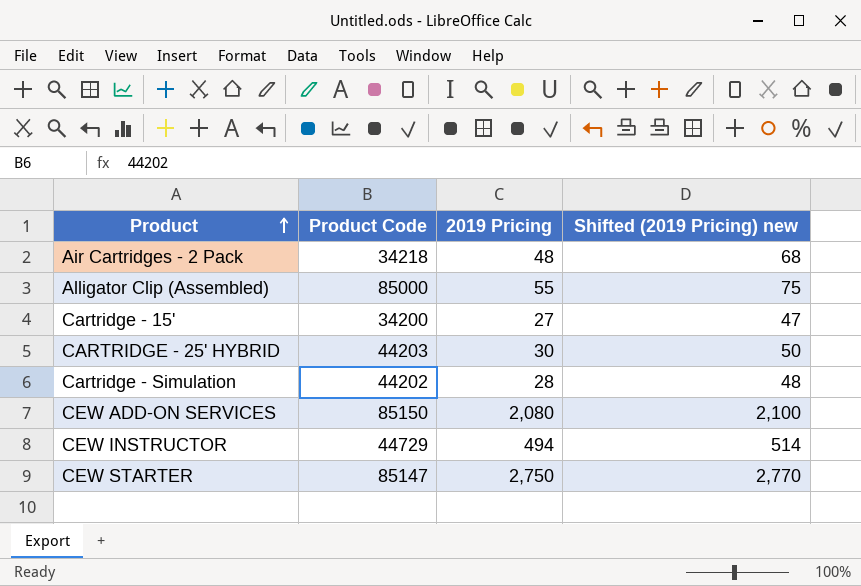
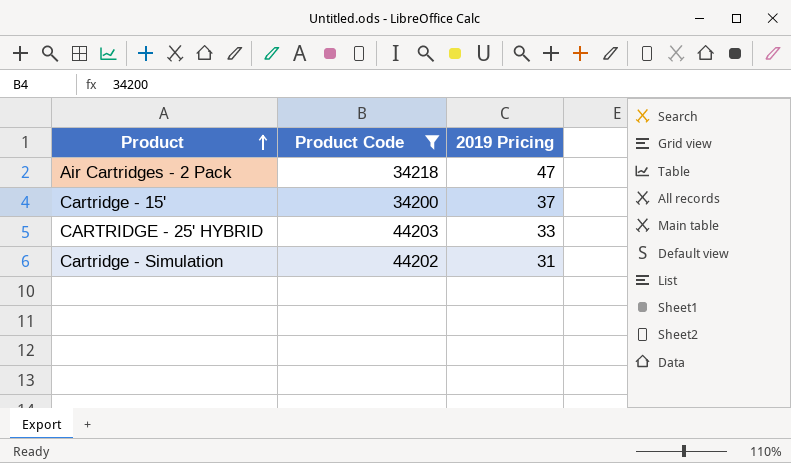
filter: none -> Product Code <= 44203
column Shifted (2019 Pricing) new | formula: [2019 Pricing] + 20 -> none
Air Cartridges - 2 Pack | 2019 Pricing: 48 -> 47
Cartridge - 15' | 2019 Pricing: 27 -> 37
CARTRIDGE - 25' HYBRID | 2019 Pricing: 30 -> 33
Cartridge - Simulation | 2019 Pricing: 28 -> 31

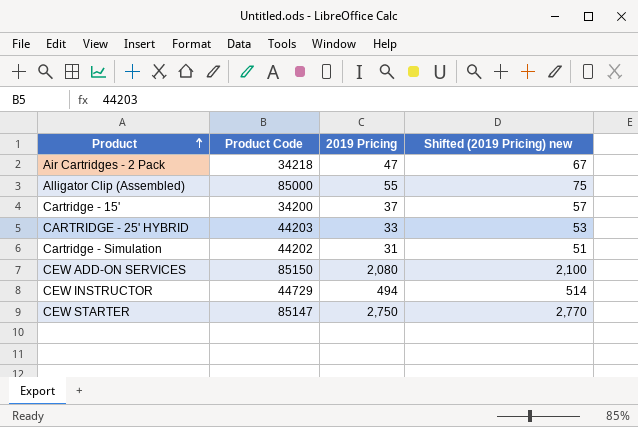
filter: Product Code <= 44203 -> none
column Shifted (2019 Pricing) new | formula: none -> [2019 Pricing] + 20

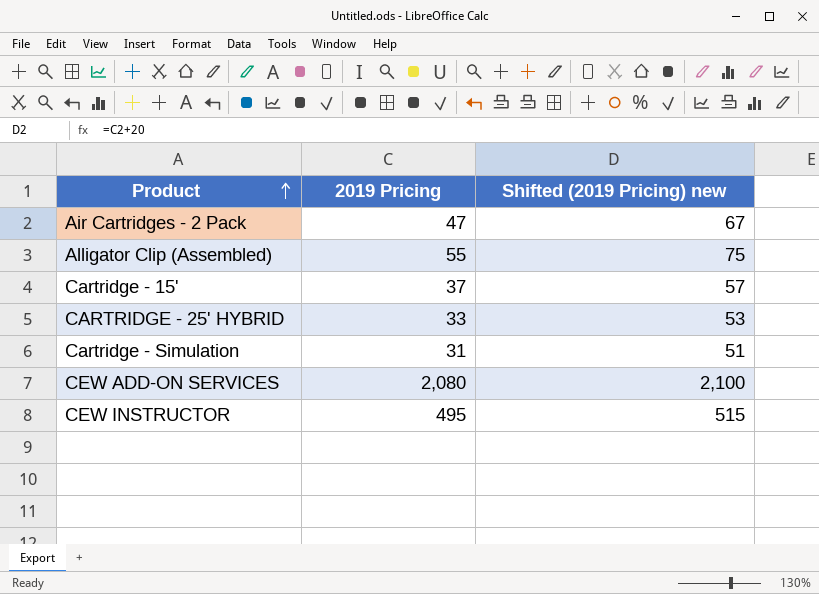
column Product Code | position: 2 -> none
row CEW STARTER: 85147 | 2,750 | 2,770 -> none
CEW INSTRUCTOR | 2019 Pricing: 494 -> 495
CEW INSTRUCTOR | Shifted (2019 Pricing) new: 514 -> 515

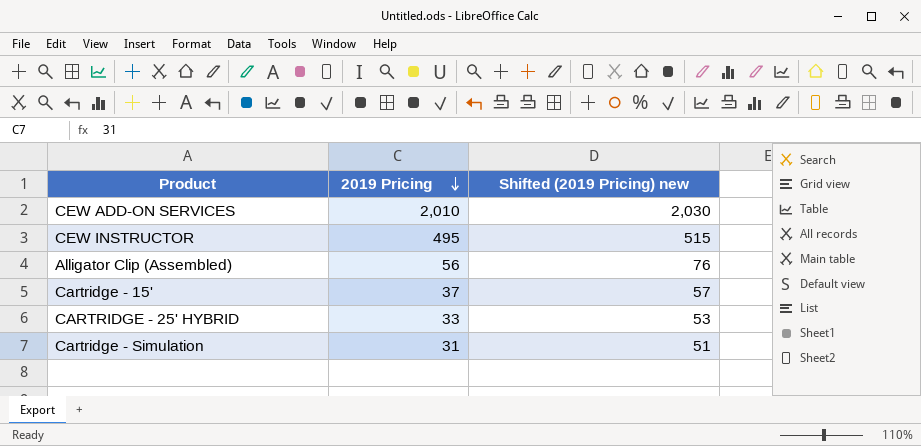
row order: Product ascending -> 2019 Pricing descending
row Air Cartridges - 2 Pack: 47 | 67 -> none
CEW ADD-ON SERVICES | 2019 Pricing: 2,080 -> 2,010
CEW ADD-ON SERVICES | Shifted (2019 Pricing) new: 2,100 -> 2,030
Alligator Clip (Assembled) | 2019 Pricing: 55 -> 56
Alligator Clip (Assembled) | Shifted (2019 Pricing) new: 75 -> 76

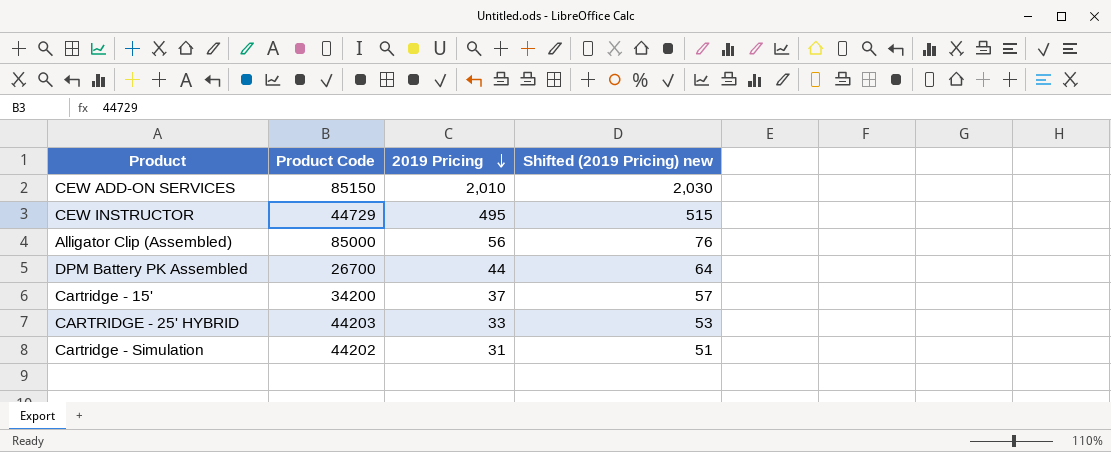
column Product Code | position: none -> 2
row DPM Battery PK Assembled: none -> 26700 | 44 | 64

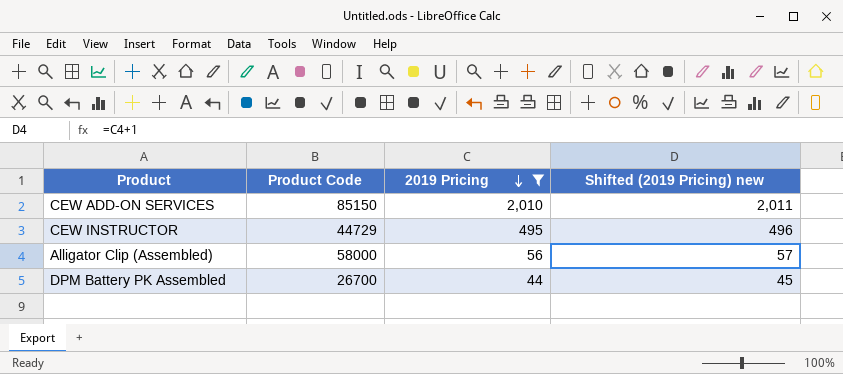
filter: none -> 2019 Pricing >= 44
column Shifted (2019 Pricing) new | formula: [2019 Pricing] + 20 -> [2019 Pricing] + 1
Alligator Clip (Assembled) | Product Code: 85000 -> 58000

